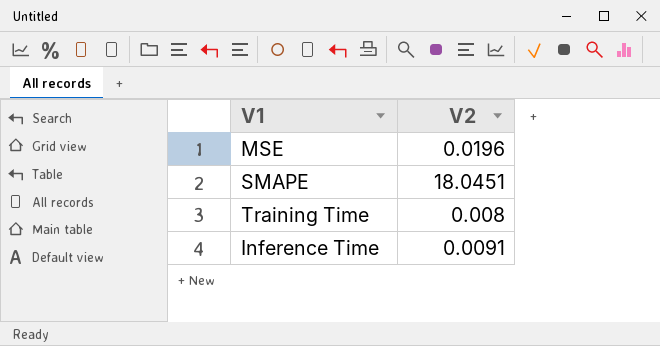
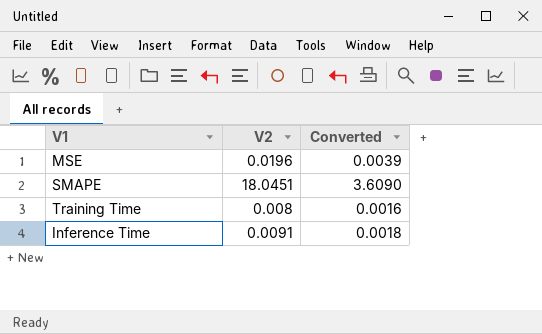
column Converted | formula: none -> [V2] * 0.2

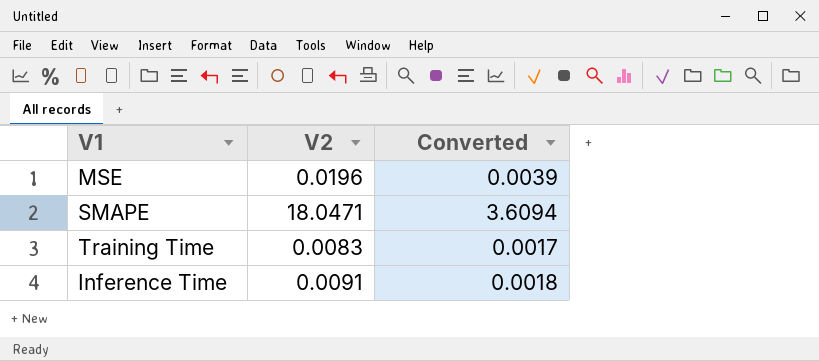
SMAPE | V2: 18.0451 -> 18.0471
SMAPE | Converted: 3.6090 -> 3.6094
Training Time | V2: 0.008 -> 0.0083
Training Time | Converted: 0.0016 -> 0.0017

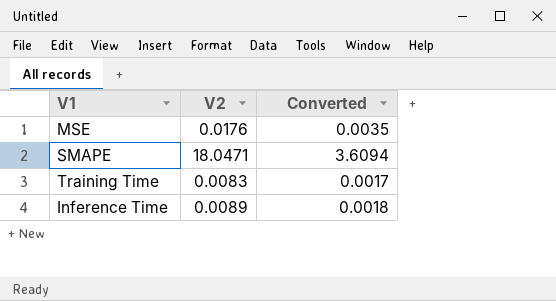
MSE | V2: 0.0196 -> 0.0176
MSE | Converted: 0.0039 -> 0.0035
Inference Time | V2: 0.0091 -> 0.0089

